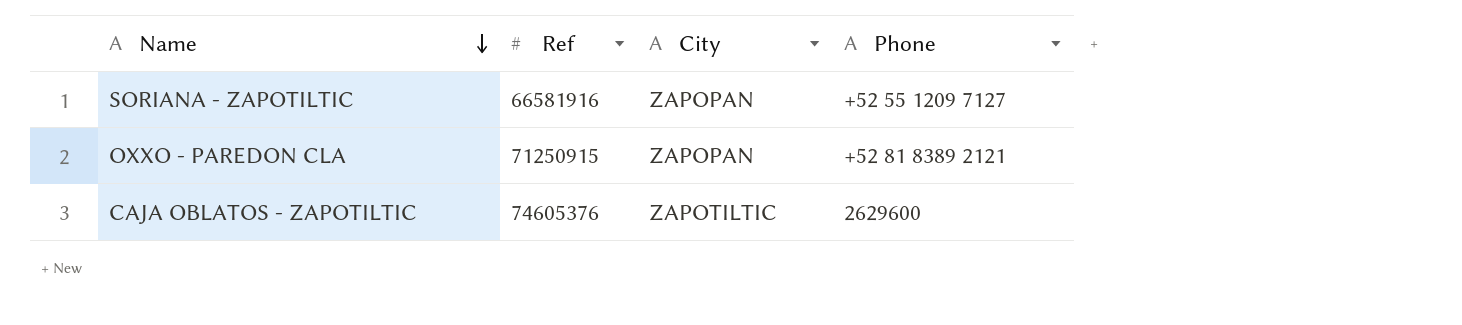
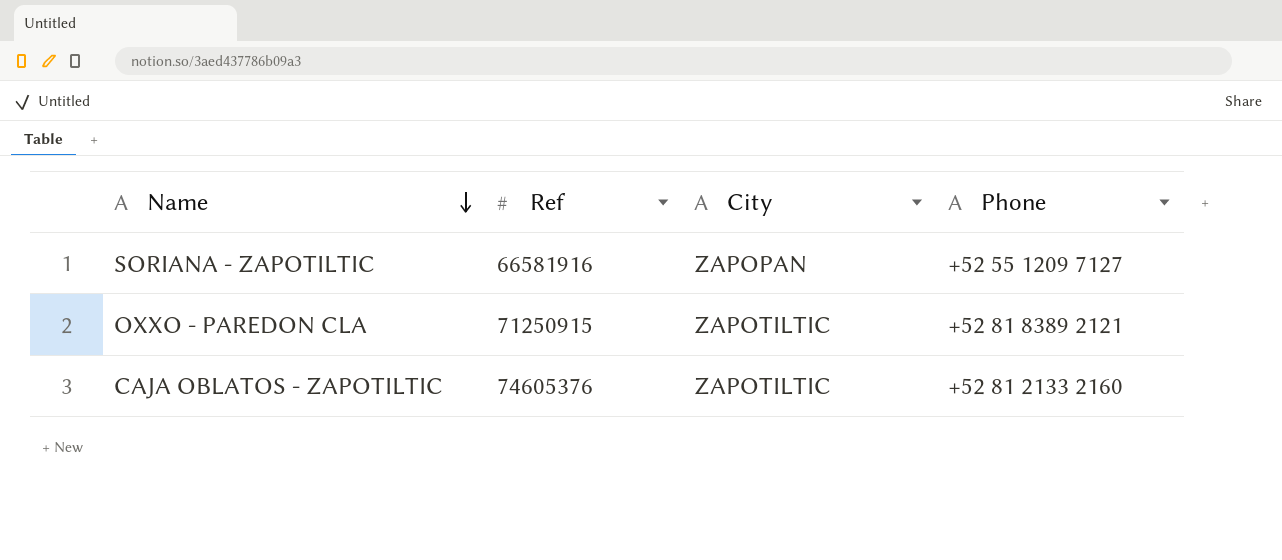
OXXO - PAREDON CLA | City: ZAPOPAN -> ZAPOTILTIC
CAJA OBLATOS - ZAPOTILTIC | Phone: 2629600 -> +52 81 2133 2160

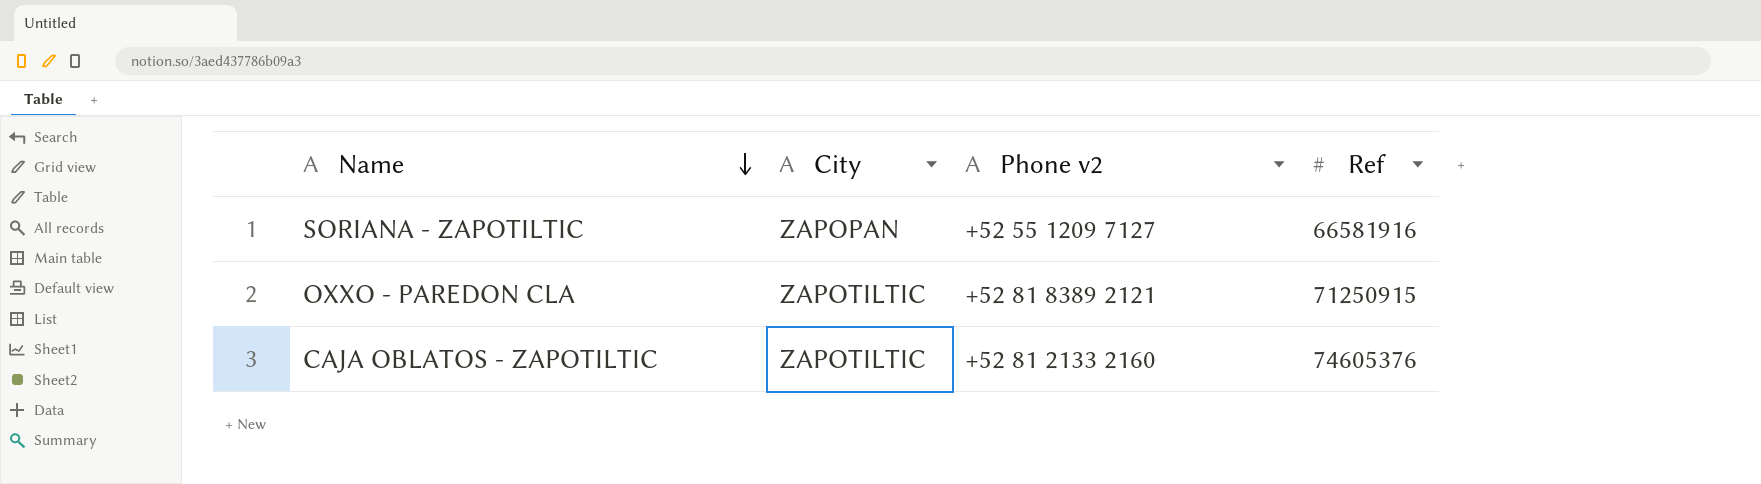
column name: Phone -> Phone v2
column Ref | position: 2 -> 4

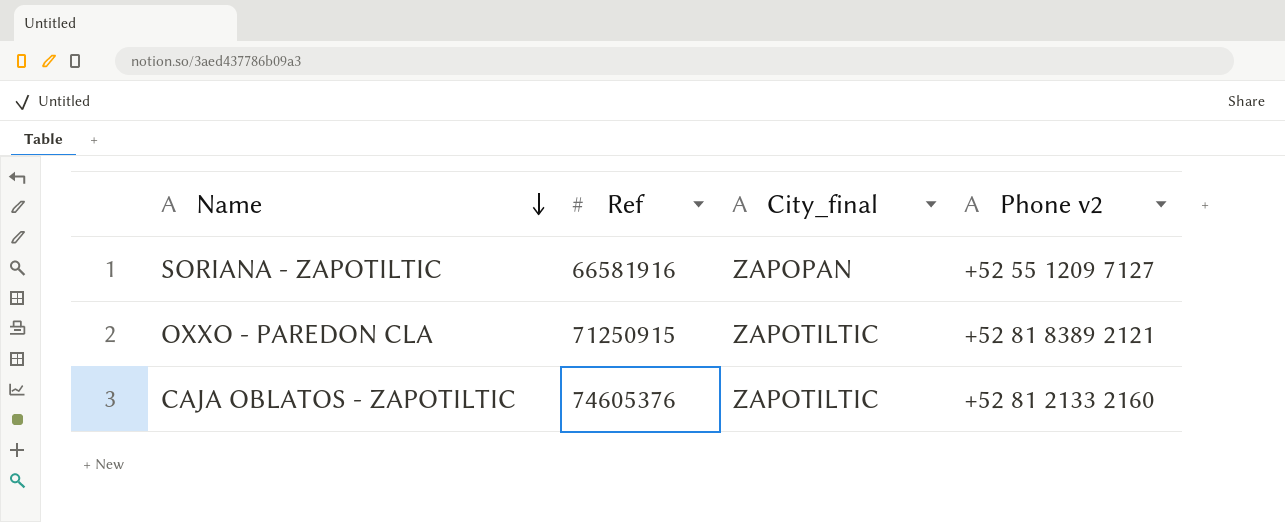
column Ref | position: 4 -> 2
column name: City -> City_final

